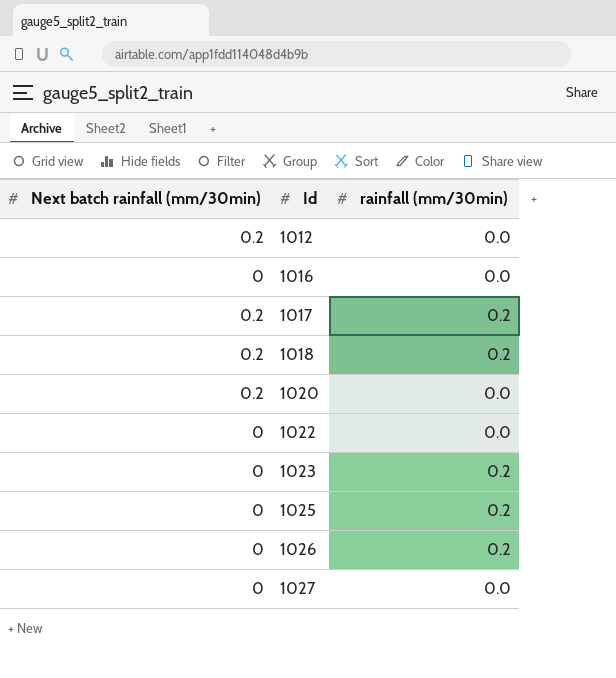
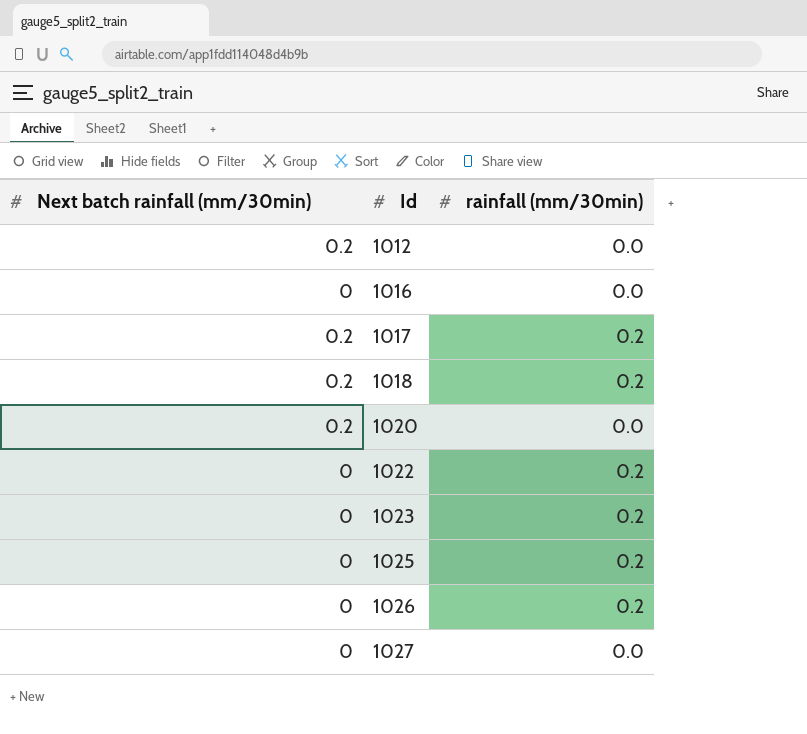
1022 | rainfall (mm/30min): 0.0 -> 0.2

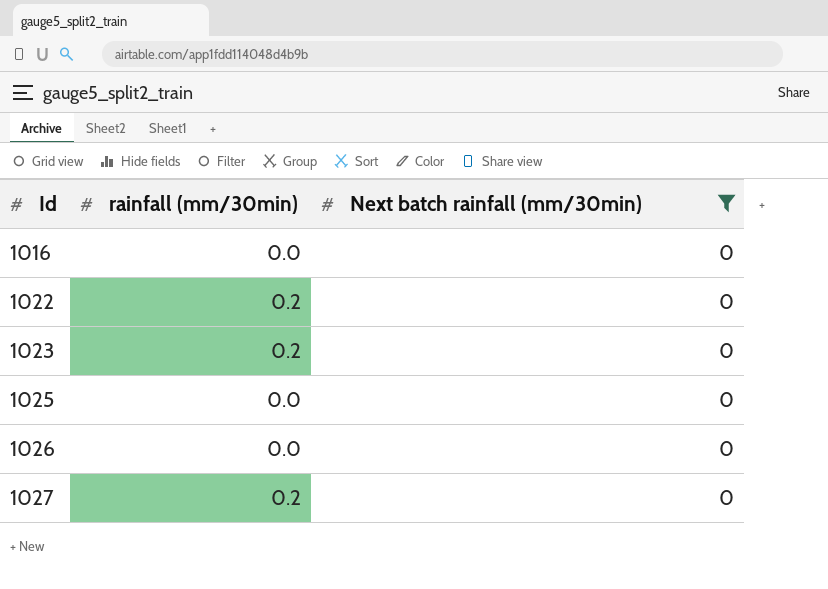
filter: none -> Next batch rainfall (mm/30min) = 0
column Next batch rainfall (mm/30min) | position: 1 -> 3
1025 | rainfall (mm/30min): 0.2 -> 0.0
1026 | rainfall (mm/30min): 0.2 -> 0.0
1027 | rainfall (mm/30min): 0.0 -> 0.2

